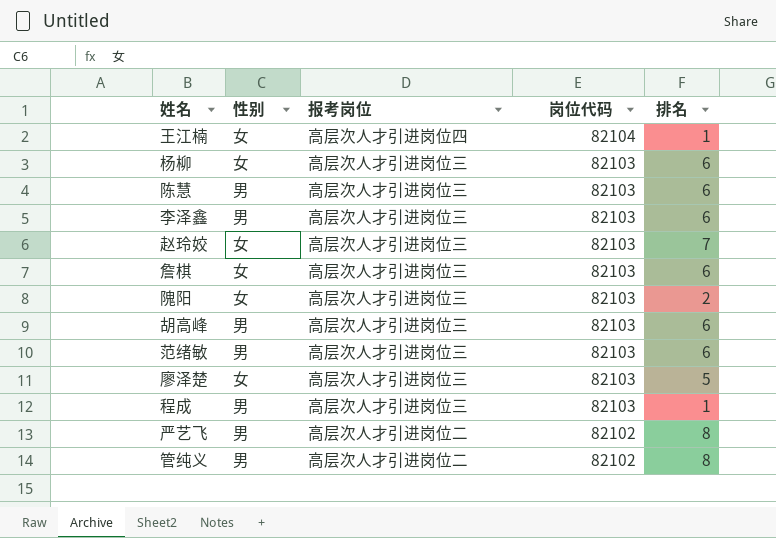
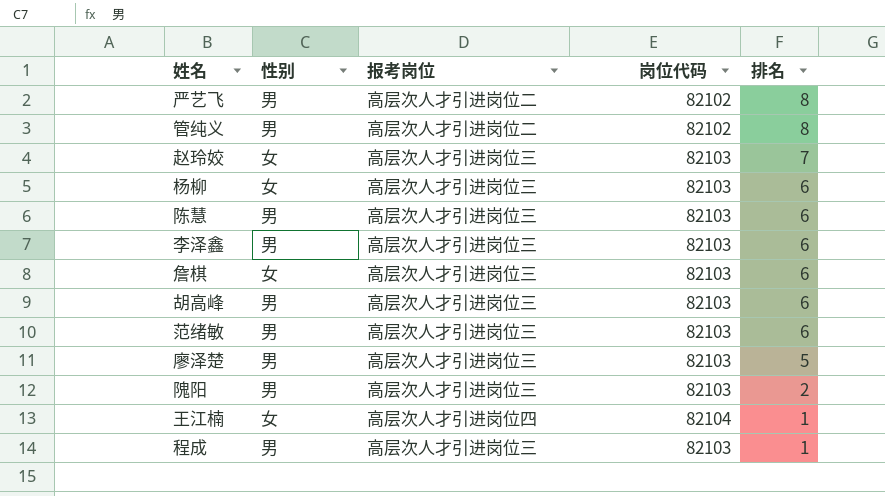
row order: 岗位代码 descending -> 排名 descending
廖泽楚 | 性别: 女 -> 男
隗阳 | 性别: 女 -> 男

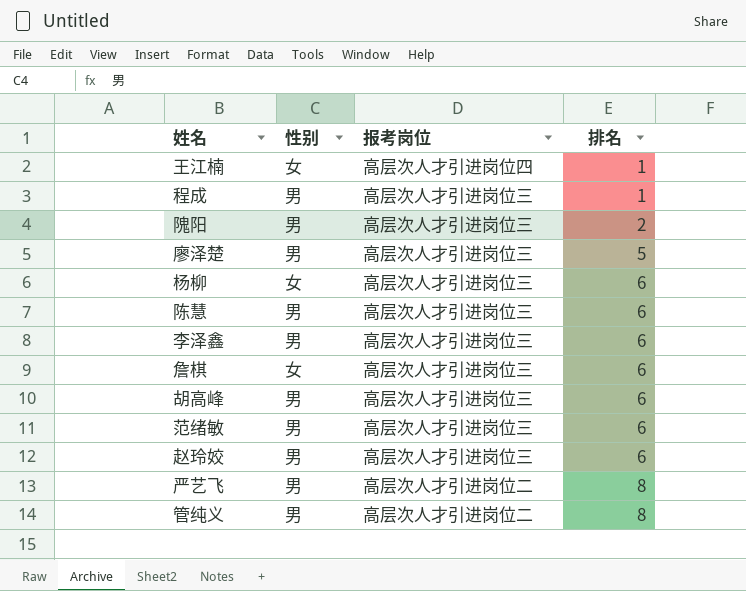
row order: 排名 descending -> 排名 ascending
column 岗位代码 | position: 4 -> none
赵玲姣 | 性别: 女 -> 男
赵玲姣 | 排名: 7 -> 6

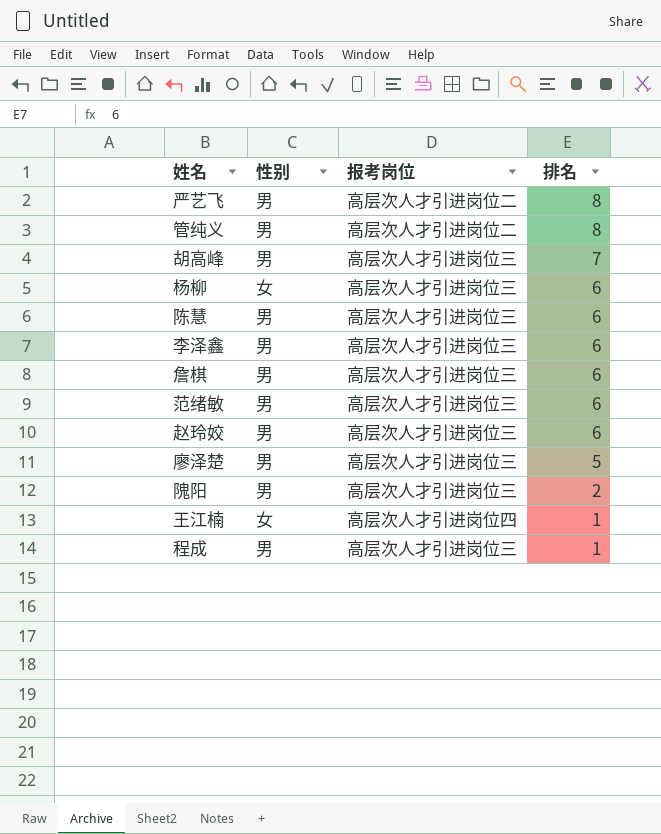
row order: 排名 ascending -> 排名 descending
胡高峰 | 排名: 6 -> 7
詹棋 | 性别: 女 -> 男

